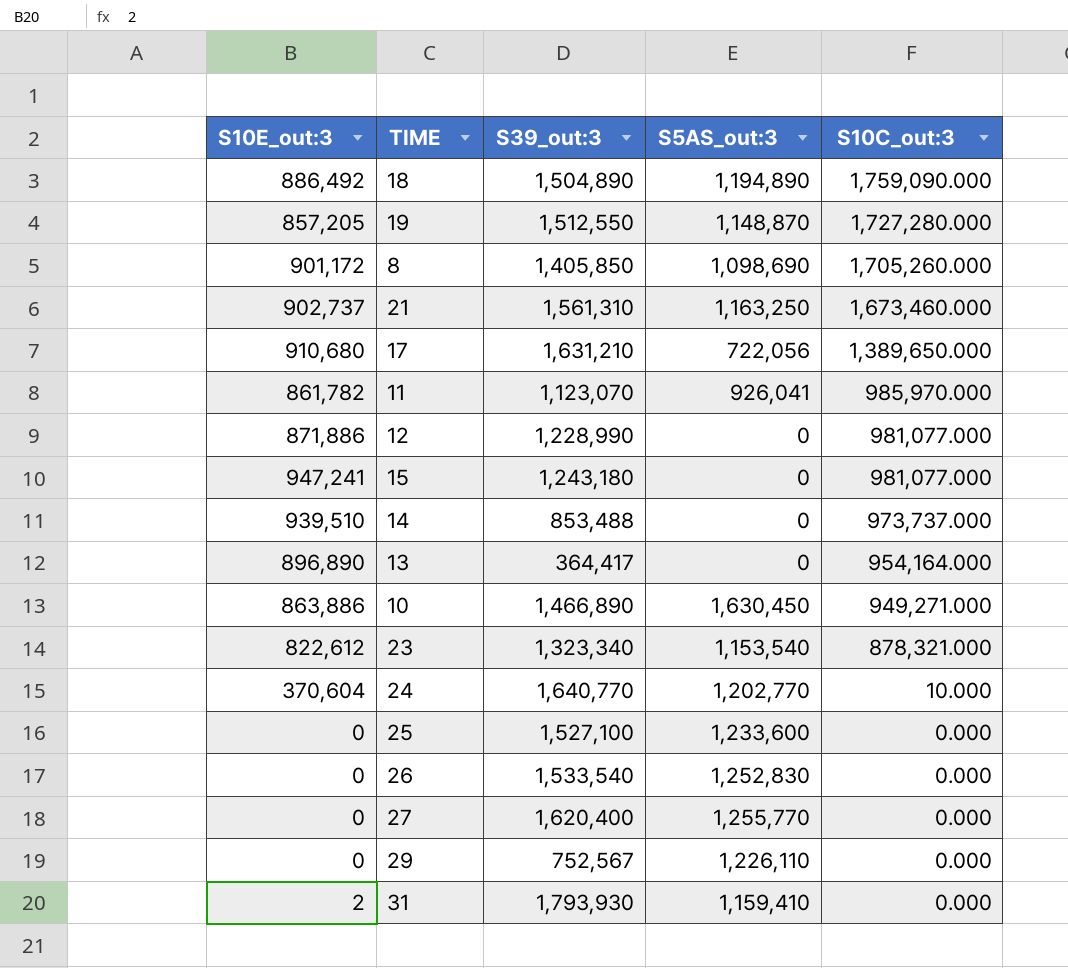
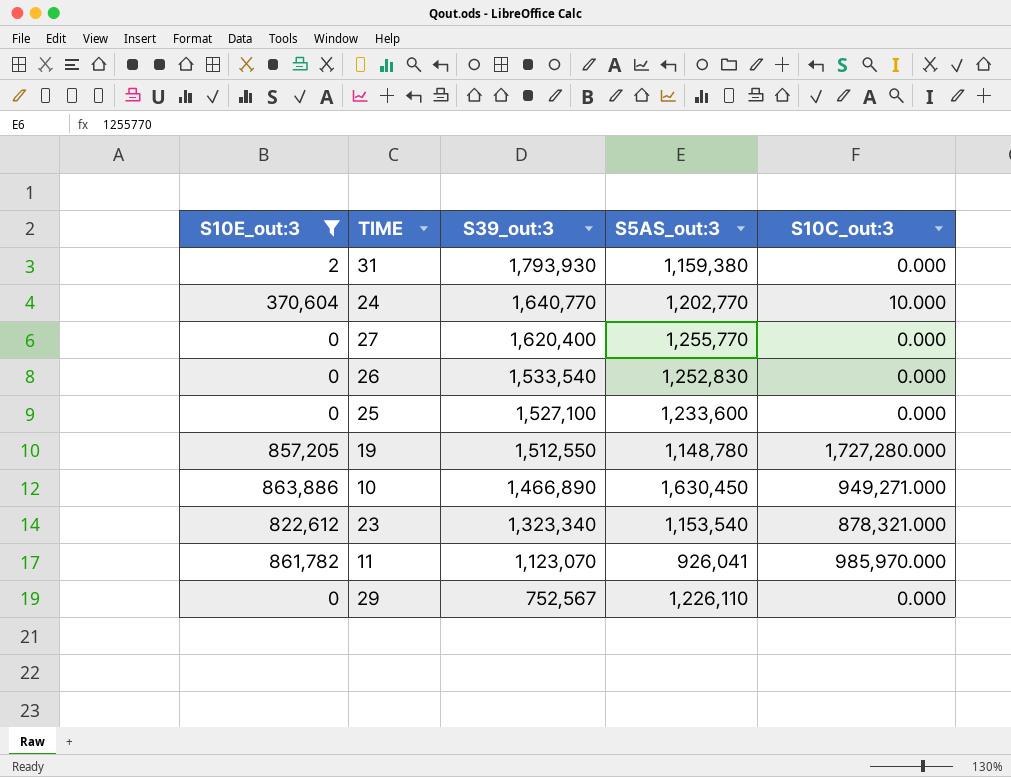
filter: none -> S10E_out:3 <= 863,886
row order: S10C_out:3 descending -> S39_out:3 descending
31 | S5AS_out:3: 1,159,410 -> 1,159,380
19 | S5AS_out:3: 1,148,870 -> 1,148,780

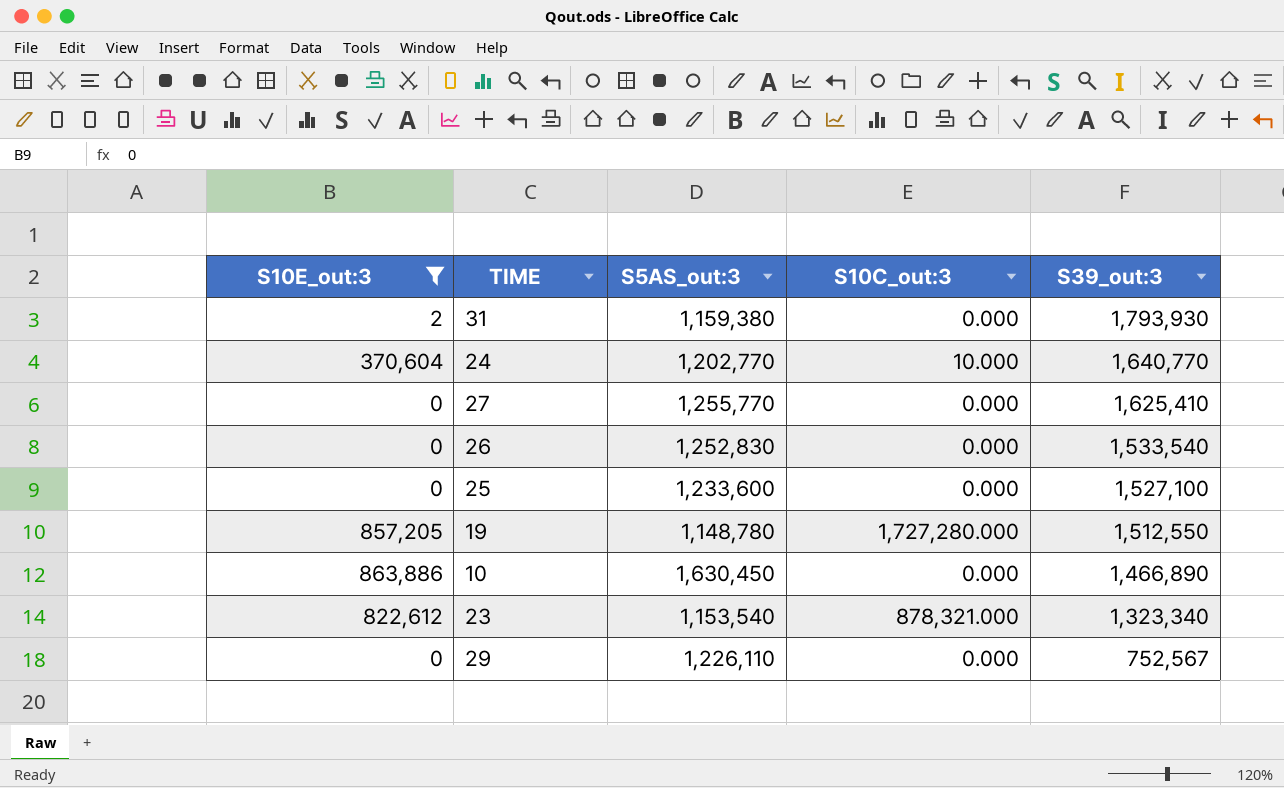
column S39_out:3 | position: 3 -> 5
row 11: 861,782 | 1,123,070 | 926,041 | 985,970.000 -> none
27 | S39_out:3: 1,620,400 -> 1,625,410
10 | S10C_out:3: 949,271.000 -> 0.000

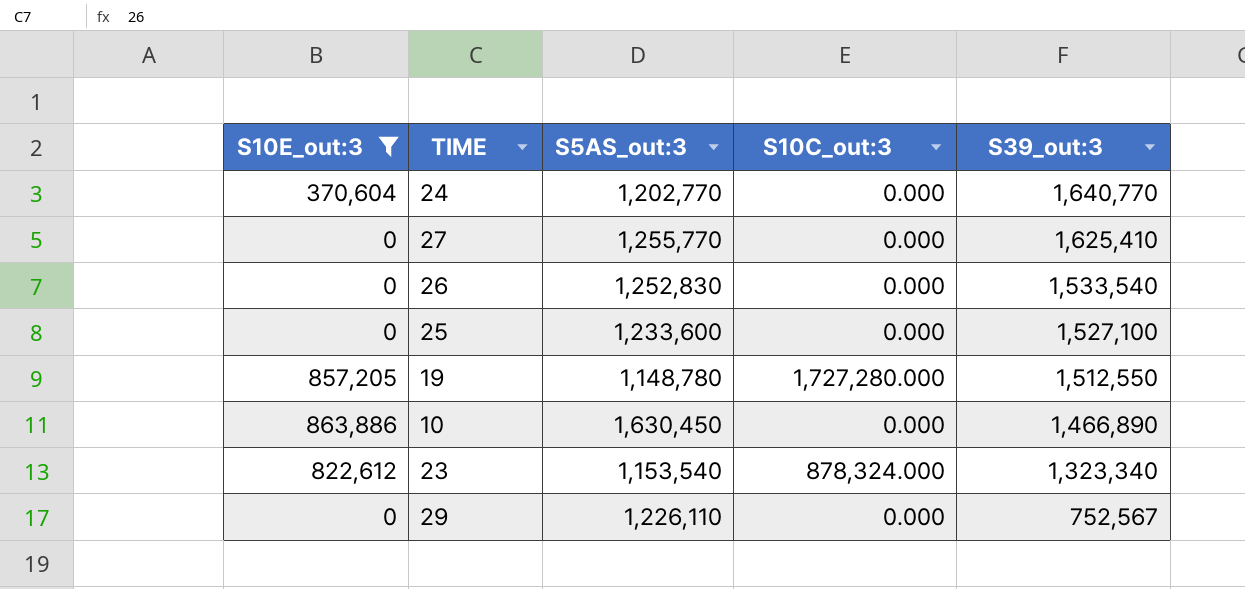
row 31: 2 | 1,159,380 | 0.000 | 1,793,930 -> none
24 | S10C_out:3: 10.000 -> 0.000
23 | S10C_out:3: 878,321.000 -> 878,324.000

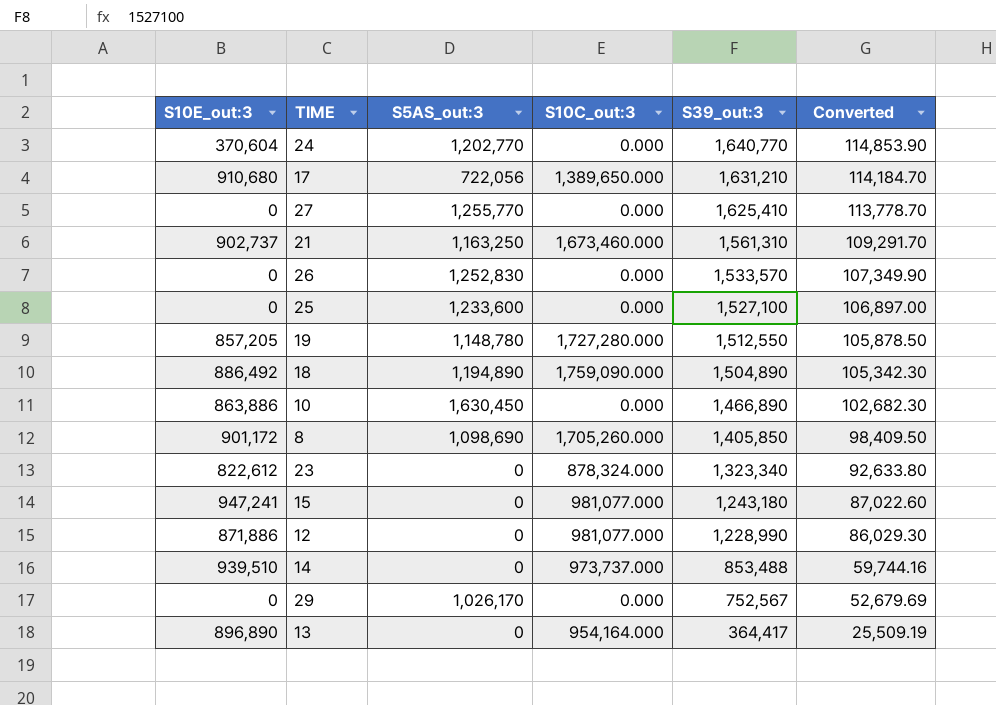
filter: S10E_out:3 <= 863,886 -> none
column Converted | formula: none -> [S39_out:3] * 0.07
26 | S39_out:3: 1,533,540 -> 1,533,570
23 | S5AS_out:3: 1,153,540 -> 0
29 | S5AS_out:3: 1,226,110 -> 1,026,170

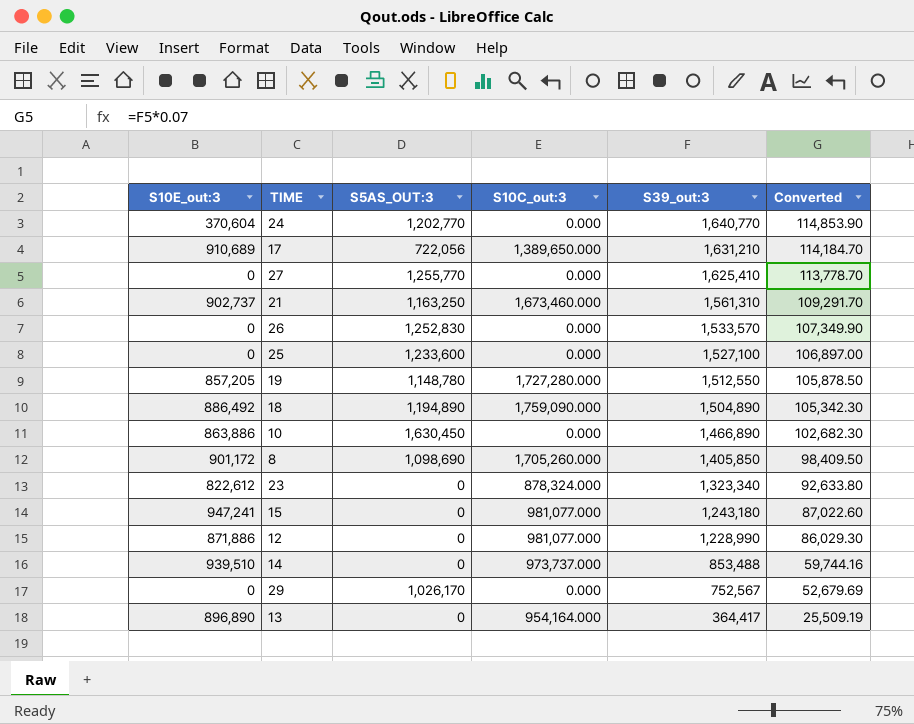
column name: S5AS_out:3 -> S5AS_OUT:3
17 | S10E_out:3: 910,680 -> 910,689

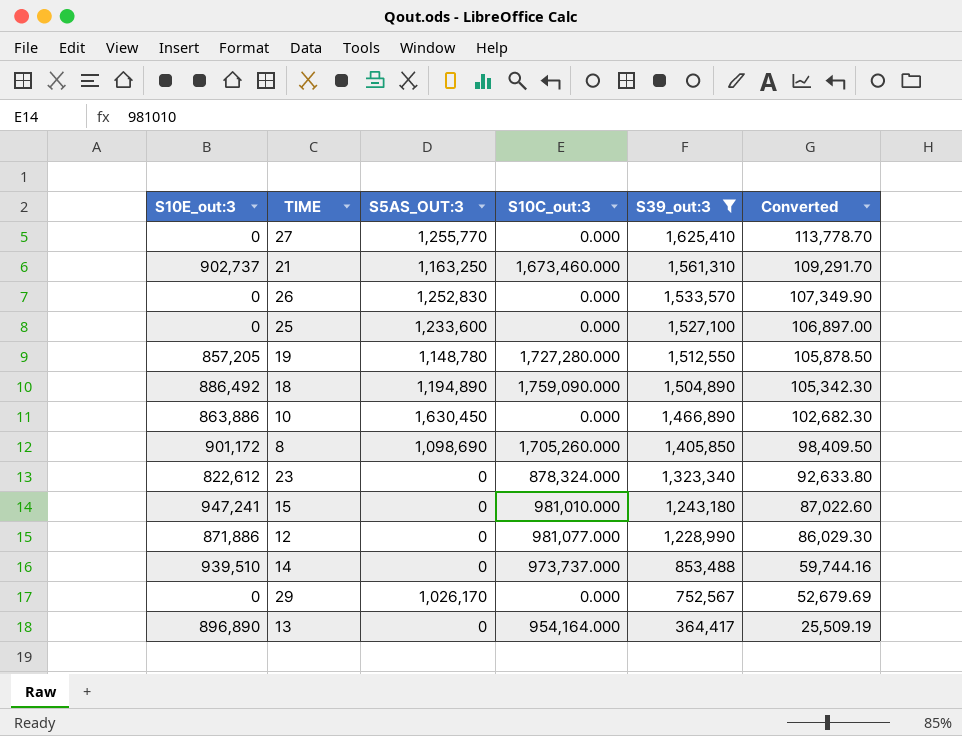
filter: none -> S39_out:3 <= 1,625,410
15 | S10C_out:3: 981,077.000 -> 981,010.000

